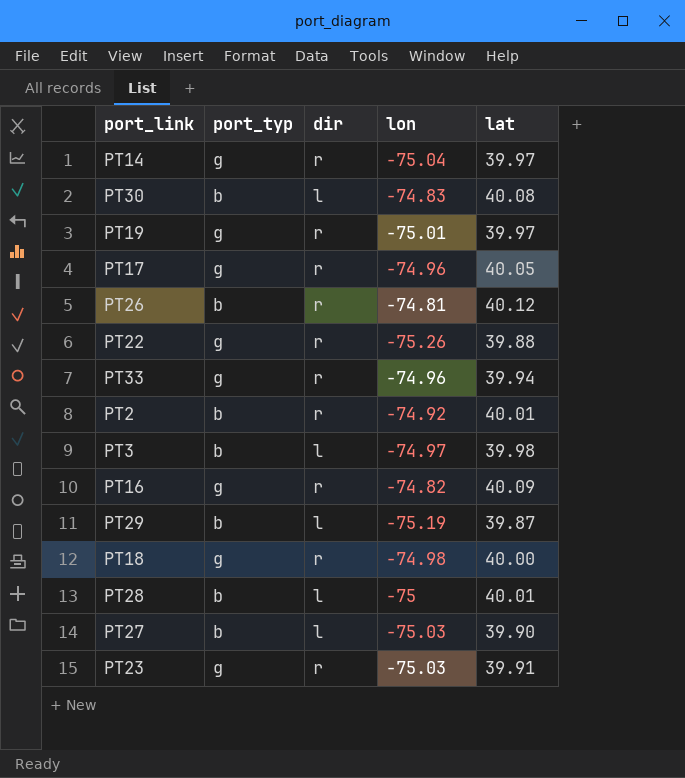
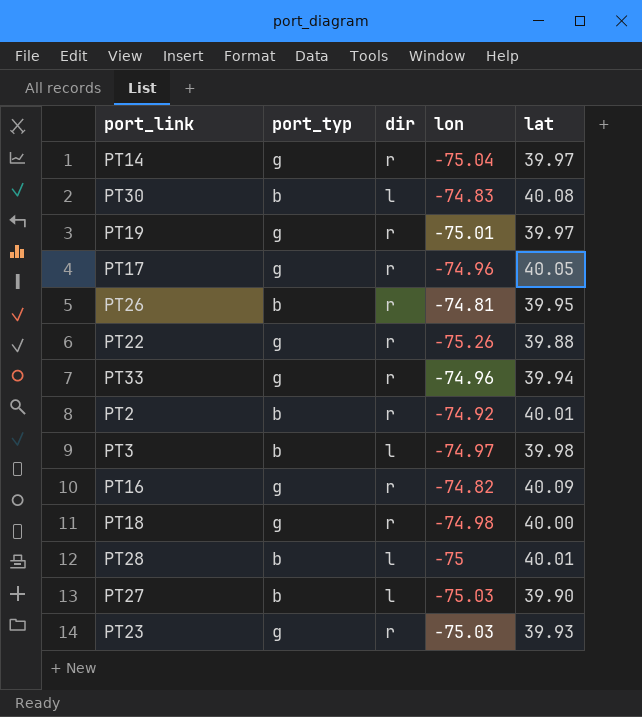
row PT29: b | l | -75.19 | 39.87 -> none
PT26 | lat: 40.12 -> 39.95
PT23 | lat: 39.91 -> 39.93

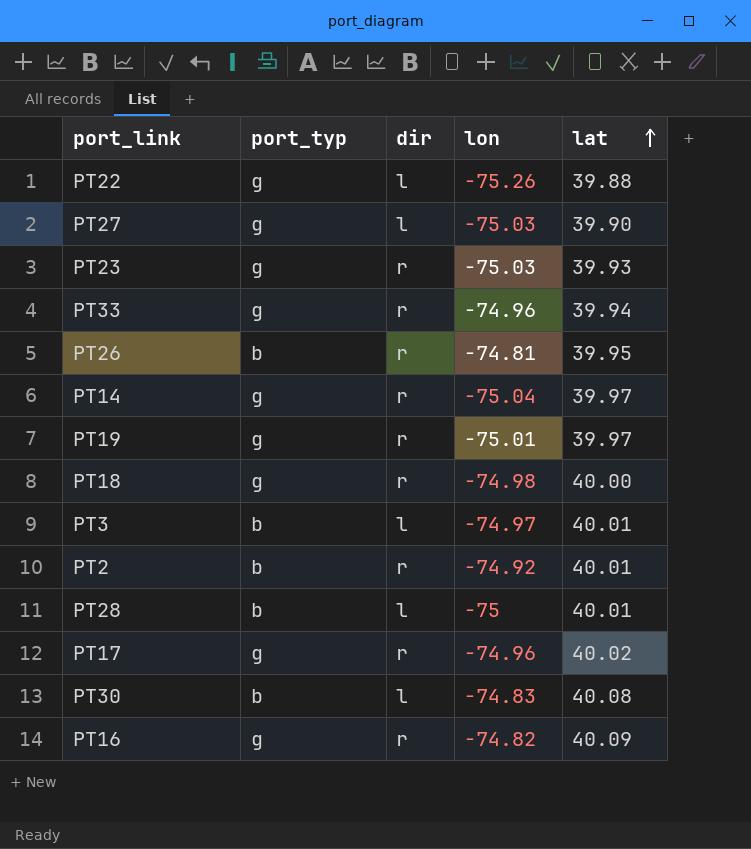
row order: none -> lat ascending
PT22 | dir: r -> l
PT27 | port_typ: b -> g
PT3 | lat: 39.98 -> 40.01
PT17 | lat: 40.05 -> 40.02

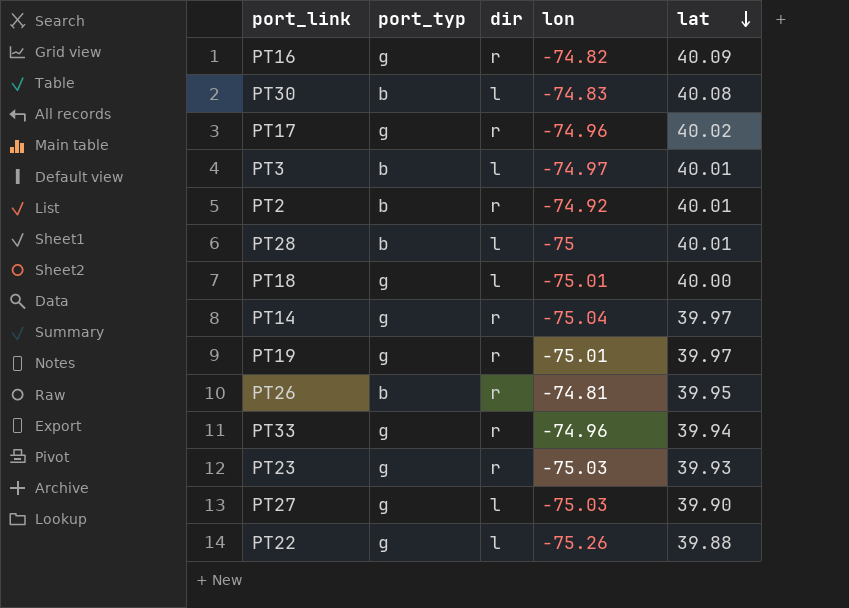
row order: lat ascending -> lat descending
PT18 | dir: r -> l
PT18 | lon: -74.98 -> -75.01

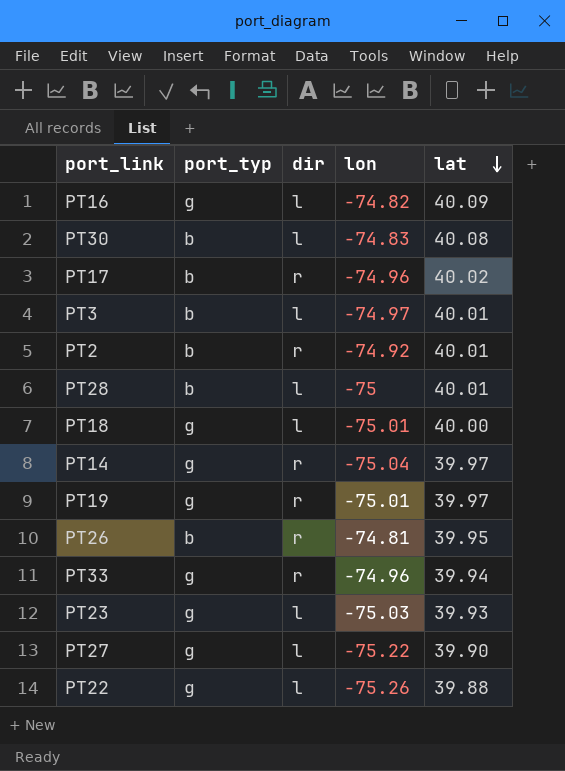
PT16 | dir: r -> l
PT17 | port_typ: g -> b
PT23 | dir: r -> l
PT27 | lon: -75.03 -> -75.22

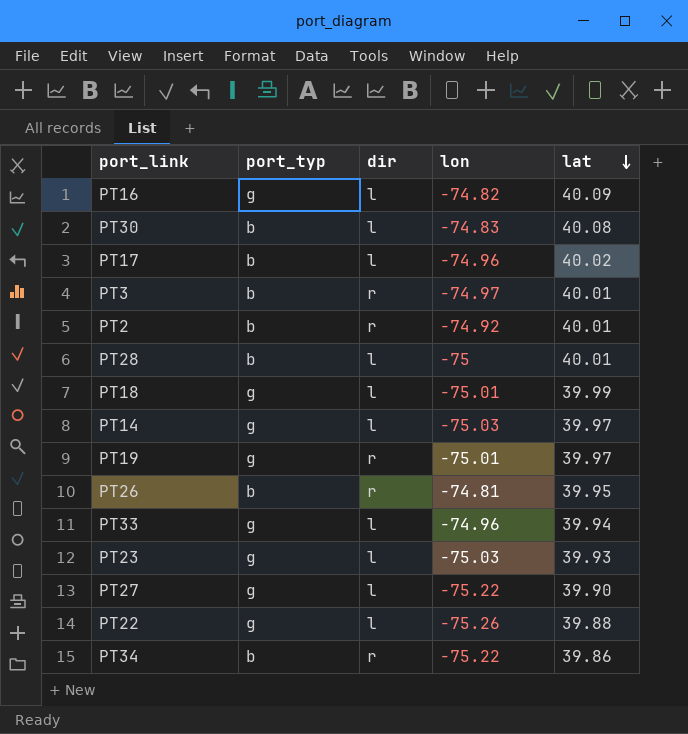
PT17 | dir: r -> l
PT3 | dir: l -> r
PT18 | lat: 40.00 -> 39.99
PT14 | dir: r -> l
PT14 | lon: -75.04 -> -75.03
PT33 | dir: r -> l
row PT34: none -> b | r | -75.22 | 39.86

